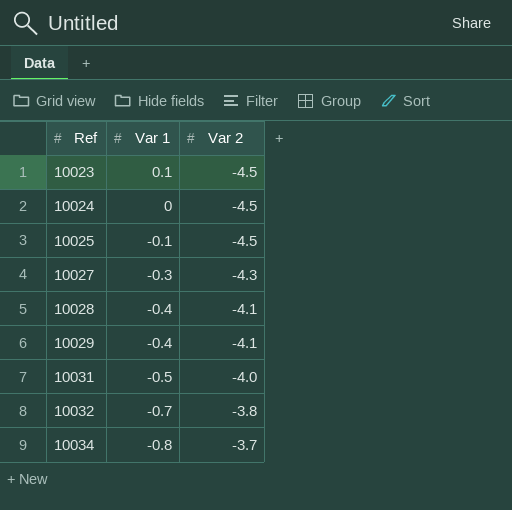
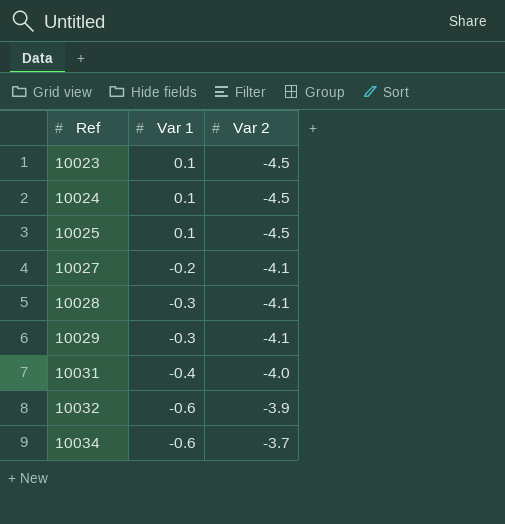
10024 | Var 1: 0 -> 0.1
10025 | Var 1: -0.1 -> 0.1
10027 | Var 1: -0.3 -> -0.2
10027 | Var 2: -4.3 -> -4.1
10028 | Var 1: -0.4 -> -0.3
10029 | Var 1: -0.4 -> -0.3
10031 | Var 1: -0.5 -> -0.4
10032 | Var 1: -0.7 -> -0.6
10032 | Var 2: -3.8 -> -3.9
10034 | Var 1: -0.8 -> -0.6

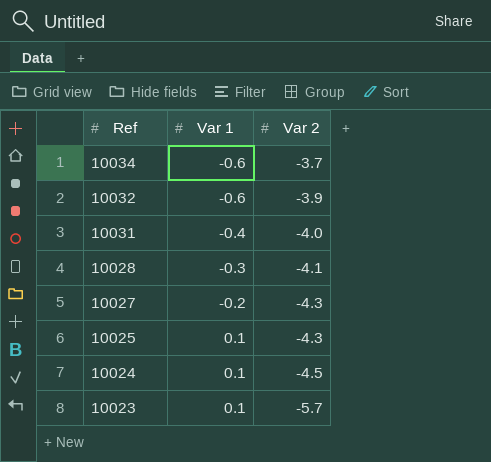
row order: Ref ascending -> Ref descending
row 10029: -0.3 | -4.1 -> none
10027 | Var 2: -4.1 -> -4.3
10025 | Var 2: -4.5 -> -4.3
10023 | Var 2: -4.5 -> -5.7

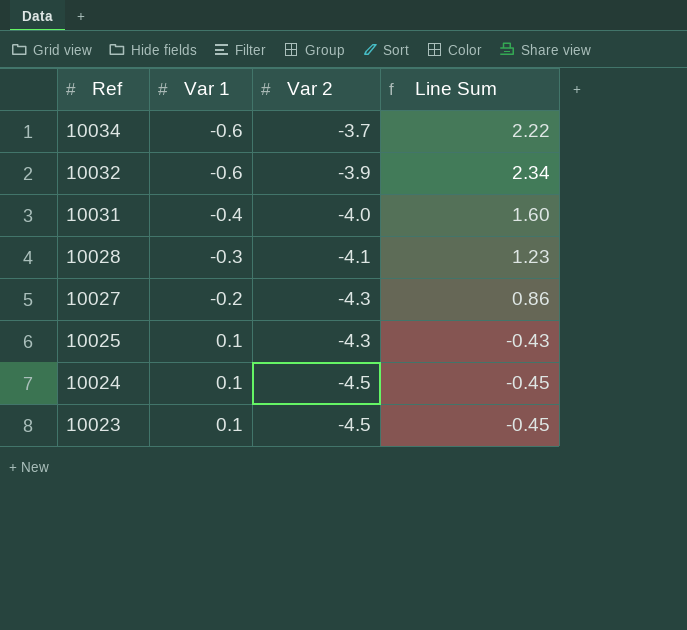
column Line Sum | formula: none -> [Var 1] * [Var 2]
10023 | Var 2: -5.7 -> -4.5

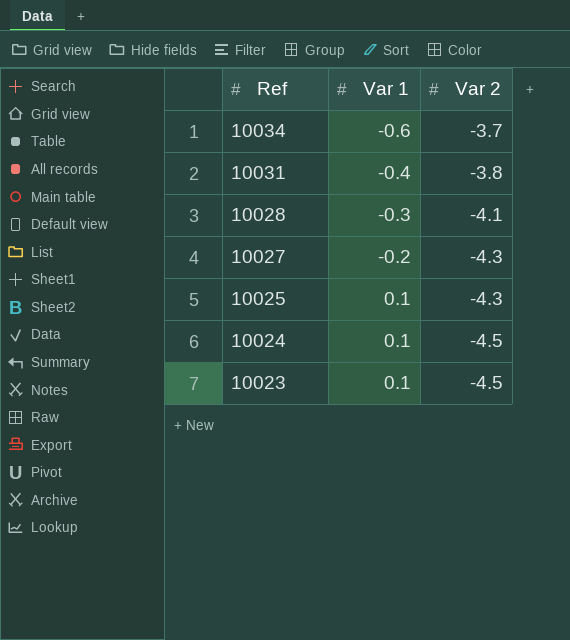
column Line Sum | formula: [Var 1] * [Var 2] -> none
row 10032: -0.6 | -3.9 | 2.34 -> none
10031 | Var 2: -4.0 -> -3.8

